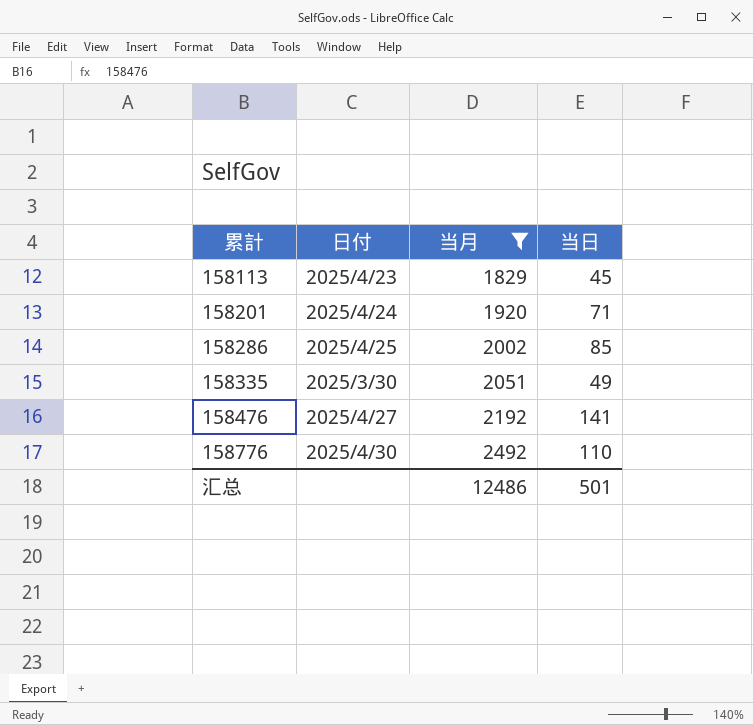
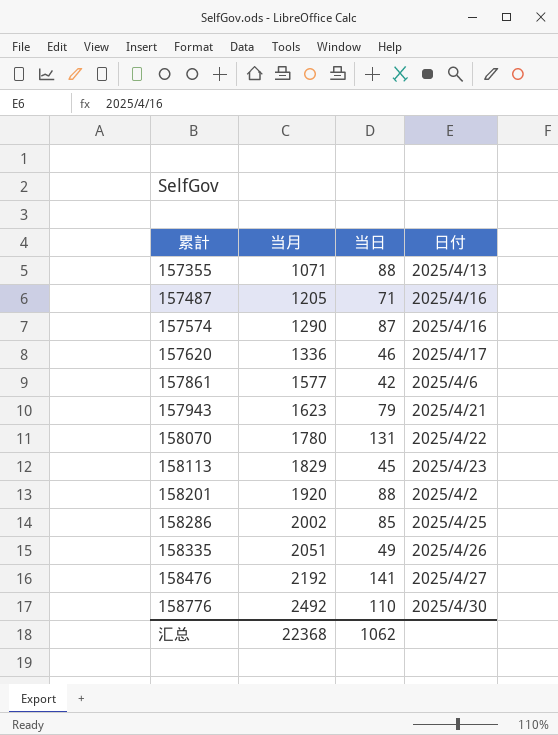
filter: 当月 >= 1829 -> none
column 日付 | position: 2 -> 4
158201 | 当日: 71 -> 88
158201 | 日付: 2025/4/24 -> 2025/4/2
158335 | 日付: 2025/3/30 -> 2025/4/26
汇总 | 当月: 12486 -> 22368
汇总 | 当日: 501 -> 1062

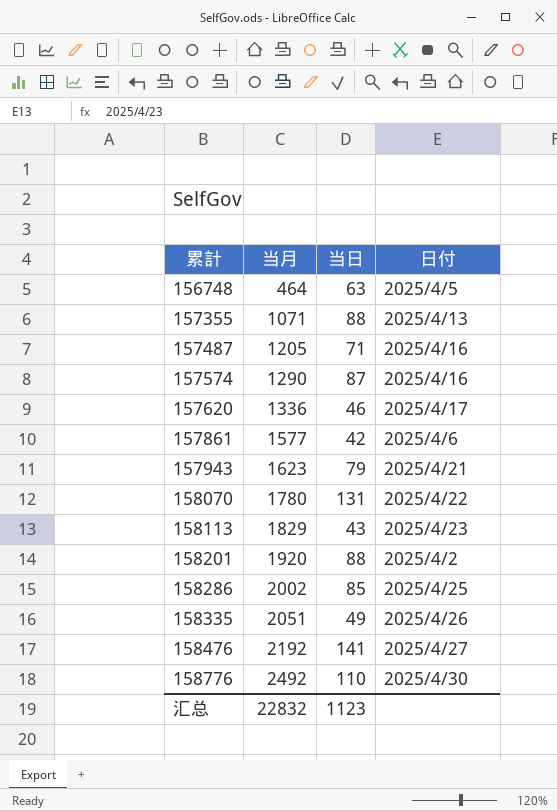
row 156748: none -> 464 | 63 | 2025/4/5
158113 | 当日: 45 -> 43
汇总 | 当月: 22368 -> 22832
汇总 | 当日: 1062 -> 1123

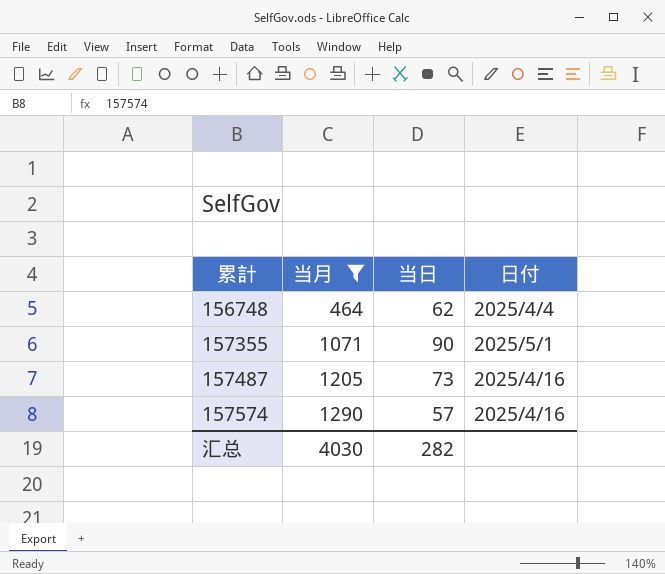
filter: none -> 当月 <= 1290
156748 | 当日: 63 -> 62
156748 | 日付: 2025/4/5 -> 2025/4/4
157355 | 当日: 88 -> 90
157355 | 日付: 2025/4/13 -> 2025/5/1
157487 | 当日: 71 -> 73
157574 | 当日: 87 -> 57
汇总 | 当月: 22832 -> 4030
汇总 | 当日: 1123 -> 282

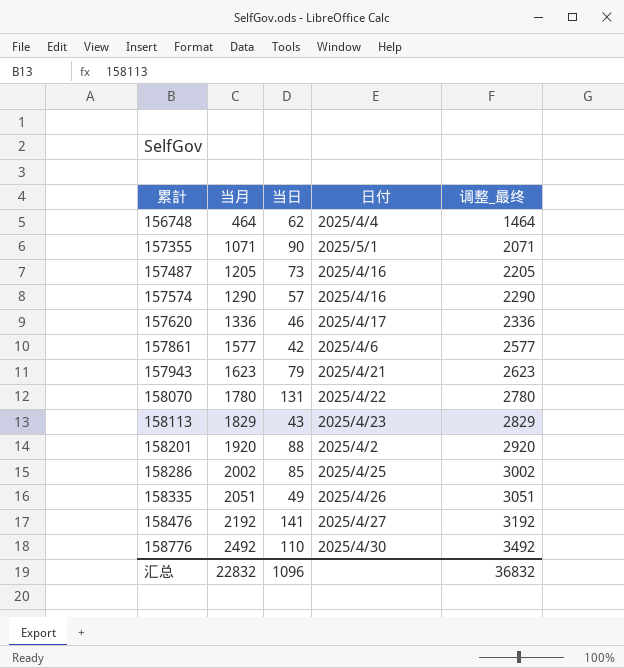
filter: 当月 <= 1290 -> none
column 调整_最终 | formula: none -> [当月] + 1000
汇总 | 当月: 4030 -> 22832
汇总 | 当日: 282 -> 1096

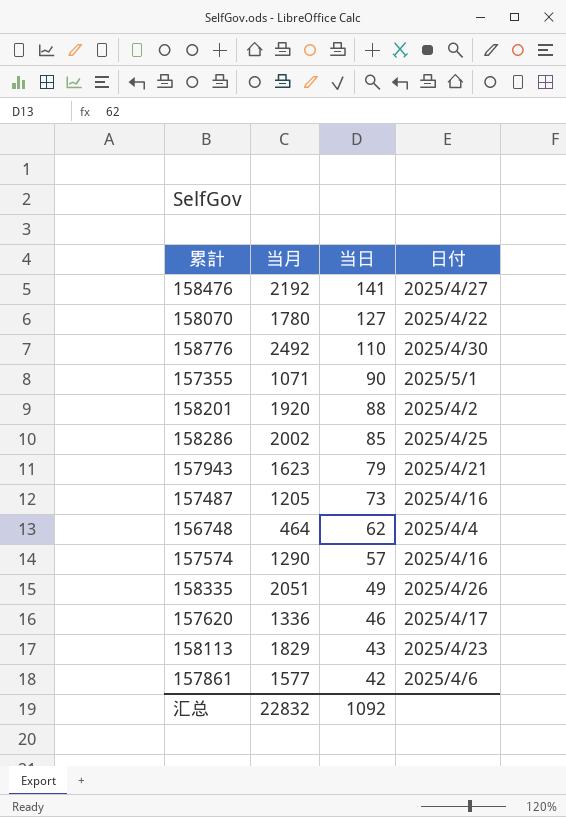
row order: 累計 ascending -> 当日 descending
column 调整_最终 | formula: [当月] + 1000 -> none
158070 | 当日: 131 -> 127
汇总 | 当日: 1096 -> 1092

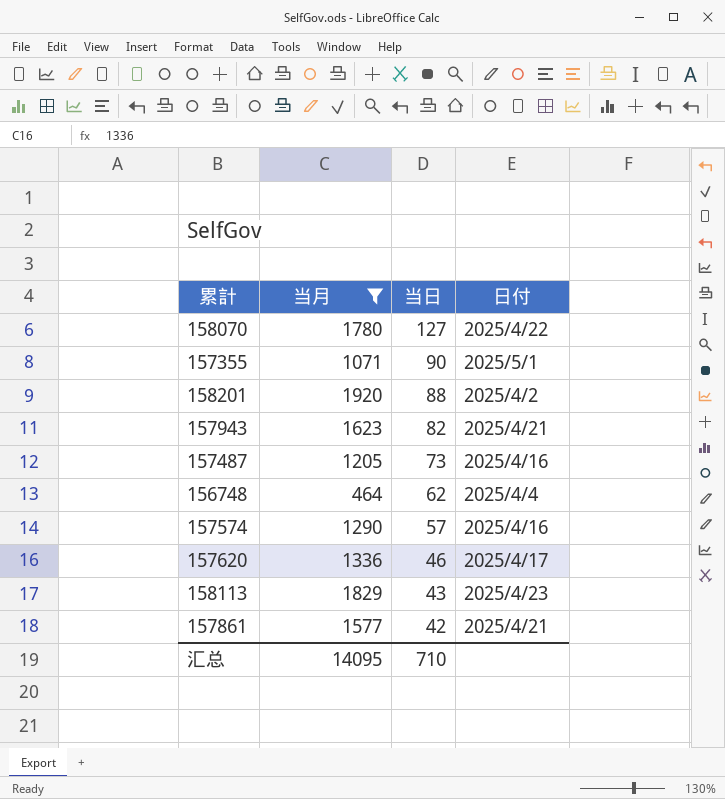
filter: none -> 当月 <= 1920
157943 | 当日: 79 -> 82
157861 | 日付: 2025/4/6 -> 2025/4/21
汇总 | 当月: 22832 -> 14095
汇总 | 当日: 1092 -> 710

